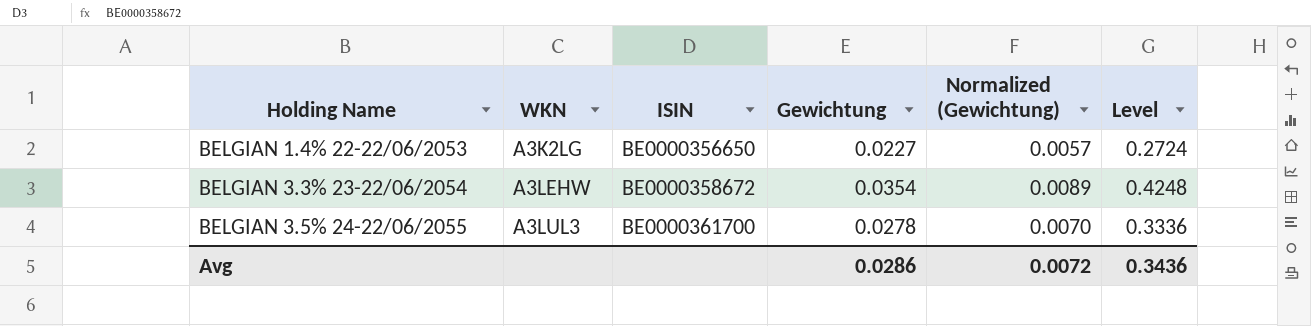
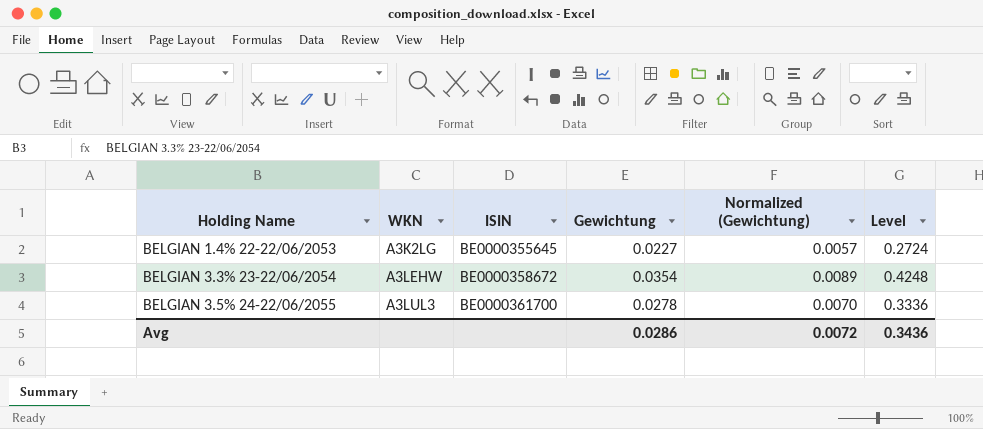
BELGIAN 1.4% 22-22/06/2053 | ISIN: BE0000356650 -> BE0000355645

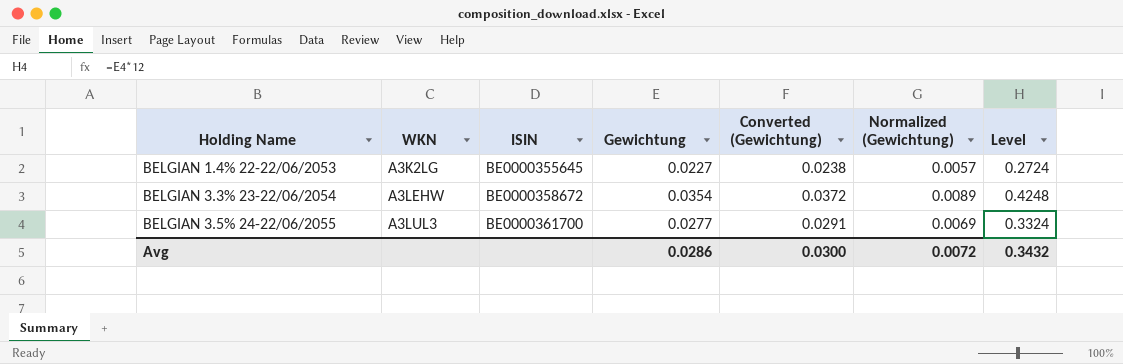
column Converted (Gewichtung) | formula: none -> [Gewichtung] * 1.05
BELGIAN 3.5% 24-22/06/2055 | Gewichtung: 0.0278 -> 0.0277
BELGIAN 3.5% 24-22/06/2055 | Normalized (Gewichtung): 0.0070 -> 0.0069
BELGIAN 3.5% 24-22/06/2055 | Level: 0.3336 -> 0.3324
Avg | Level: 0.3436 -> 0.3432

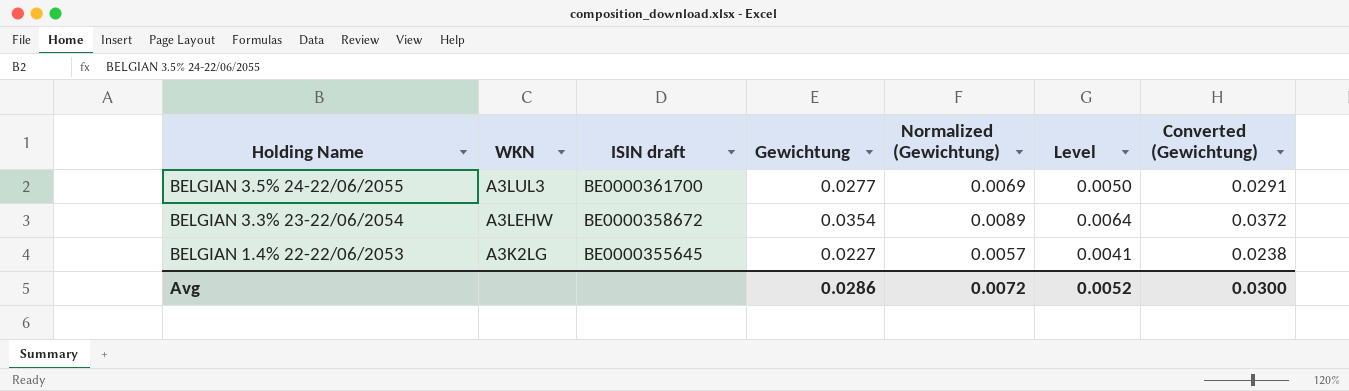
row order: Holding Name ascending -> Holding Name descending
column name: ISIN -> ISIN draft
column Level | formula: [Gewichtung] * 12 -> [Gewichtung] * 0.18
column Converted (Gewichtung) | position: 5 -> 7
Avg | Level: 0.3432 -> 0.0052

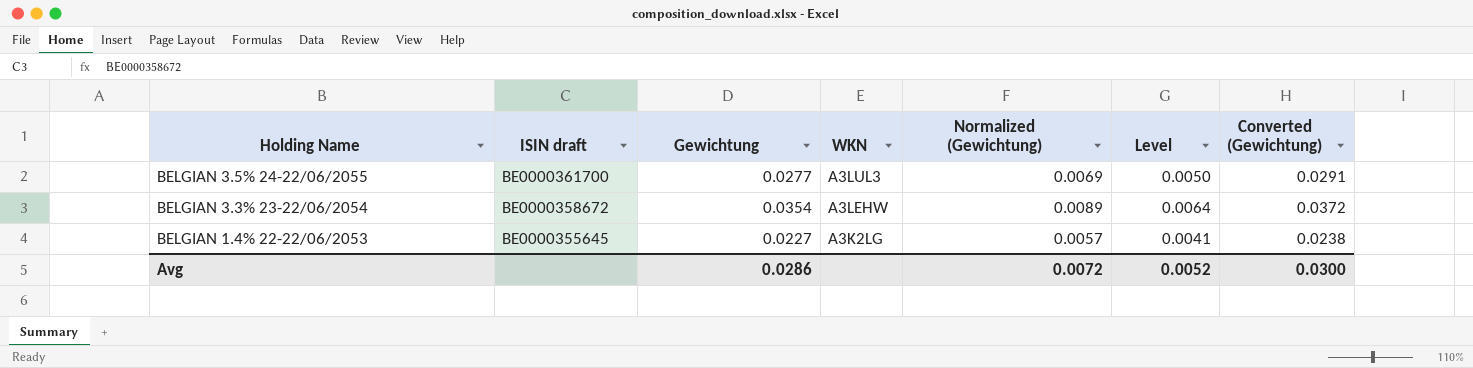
column WKN | position: 2 -> 4

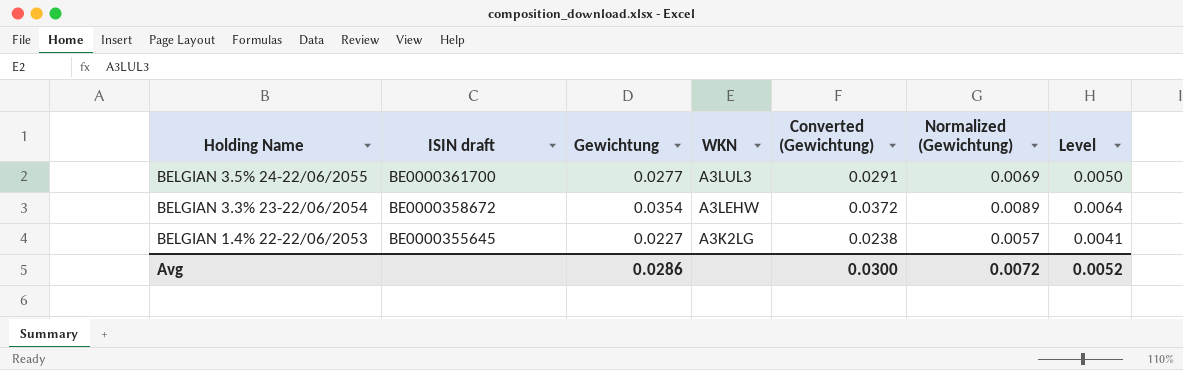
column Converted (Gewichtung) | position: 7 -> 5

